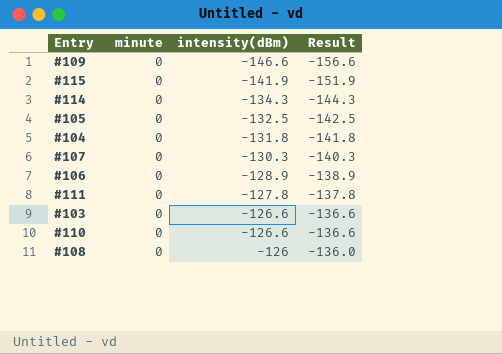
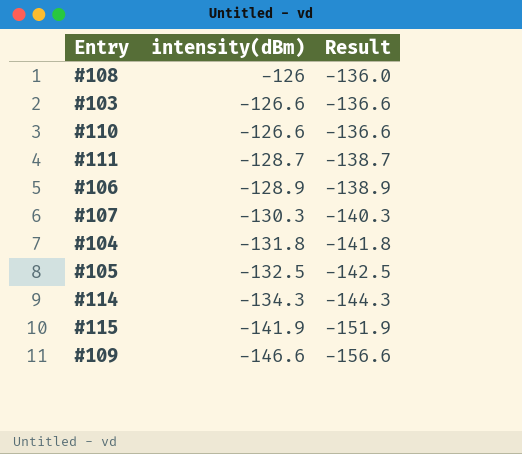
row order: intensity(dBm) ascending -> intensity(dBm) descending
column minute | position: 2 -> none
#111 | intensity(dBm): -127.8 -> -128.7
#111 | Result: -137.8 -> -138.7

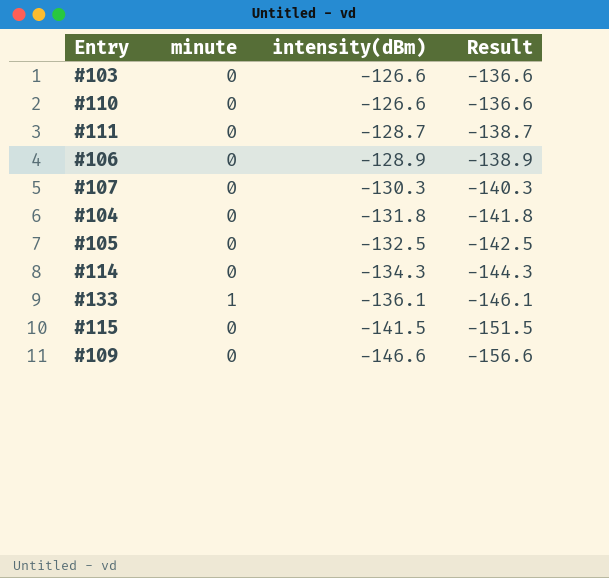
column minute | position: none -> 2
row #108: -126 | -136.0 -> none
row #133: none -> 1 | -136.1 | -146.1
#115 | intensity(dBm): -141.9 -> -141.5
#115 | Result: -151.9 -> -151.5

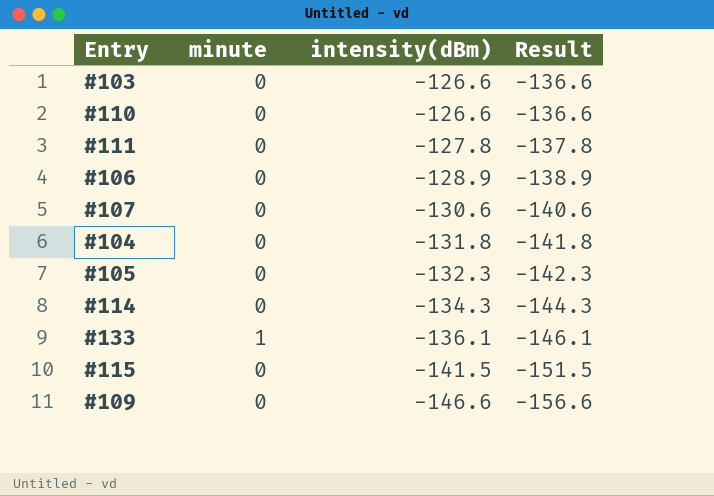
#111 | intensity(dBm): -128.7 -> -127.8
#111 | Result: -138.7 -> -137.8
#107 | intensity(dBm): -130.3 -> -130.6
#107 | Result: -140.3 -> -140.6
#105 | intensity(dBm): -132.5 -> -132.3
#105 | Result: -142.5 -> -142.3

